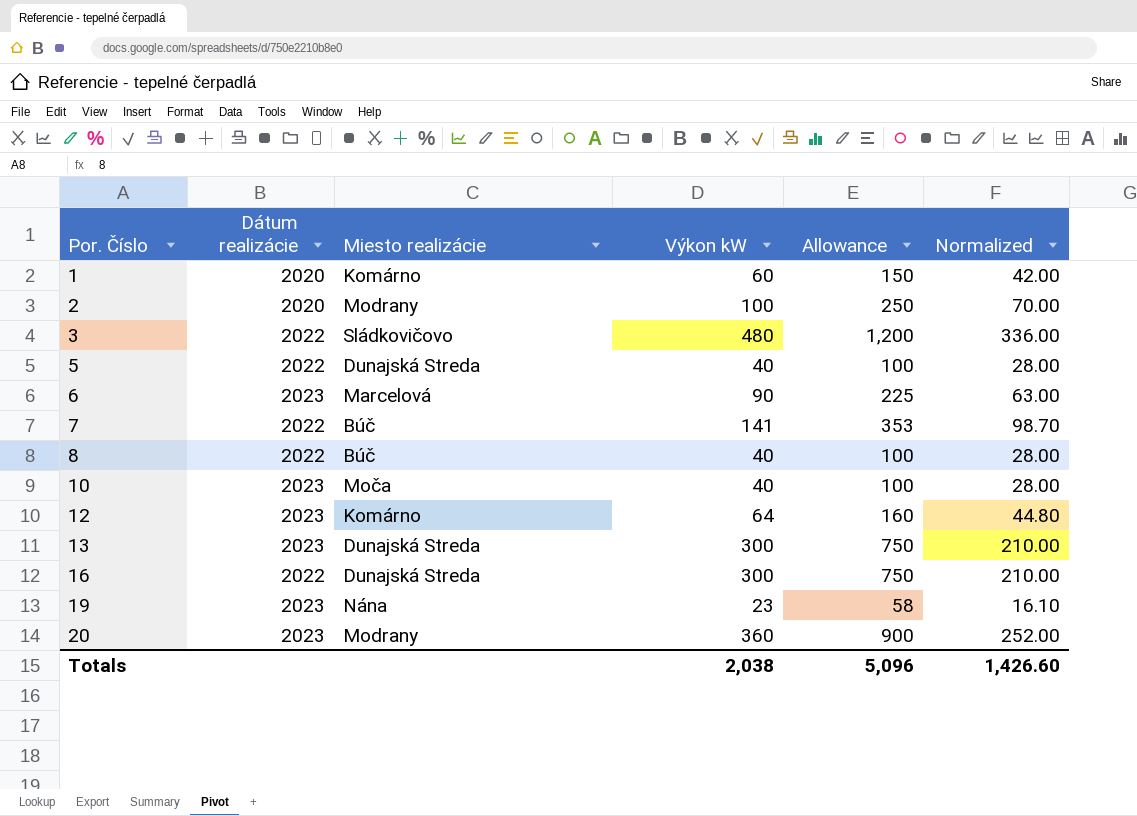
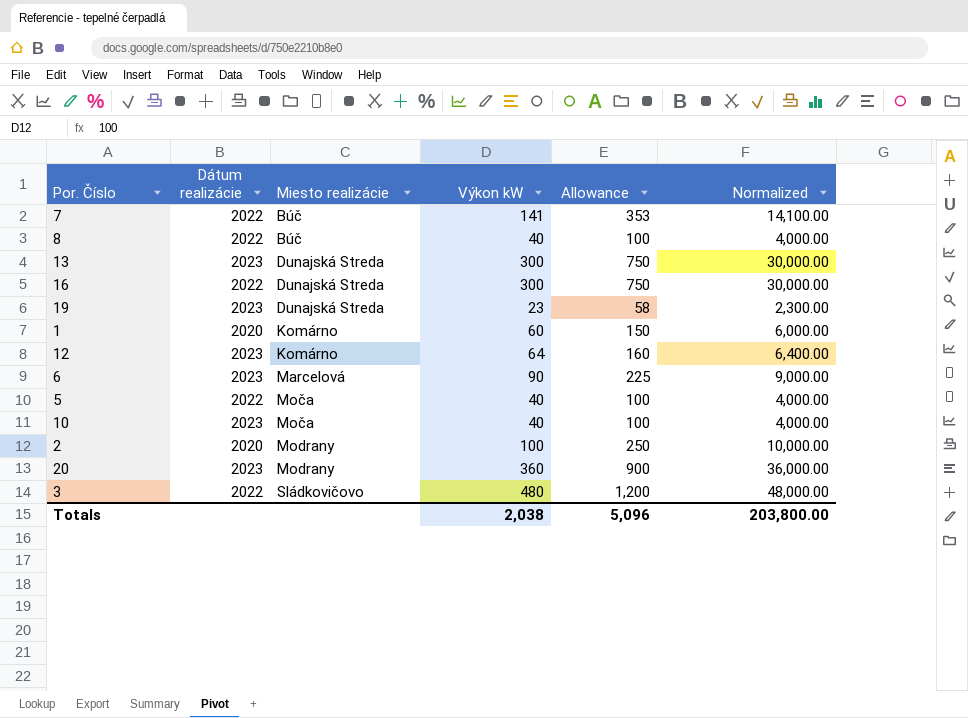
row order: Por. Číslo ascending -> Miesto realizácie ascending
column Normalized | formula: [Výkon kW] * 0.7 -> [Výkon kW] * 100
19 | Miesto realizácie: Nána -> Dunajská Streda
5 | Miesto realizácie: Dunajská Streda -> Moča
Totals | Normalized: 1,426.60 -> 203,800.00

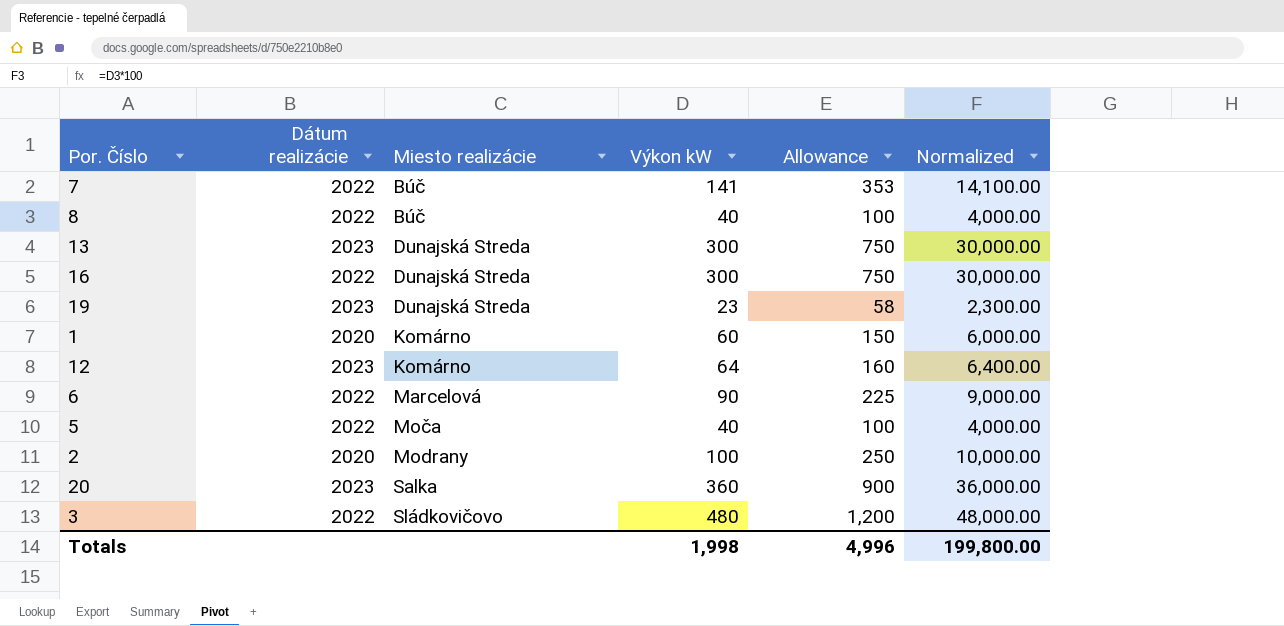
row 10: 2023 | Moča | 40 | 100 | 4,000.00 -> none
6 | Dátum realizácie: 2023 -> 2022
20 | Miesto realizácie: Modrany -> Salka
Totals | Výkon kW: 2,038 -> 1,998
Totals | Allowance: 5,096 -> 4,996
Totals | Normalized: 203,800.00 -> 199,800.00

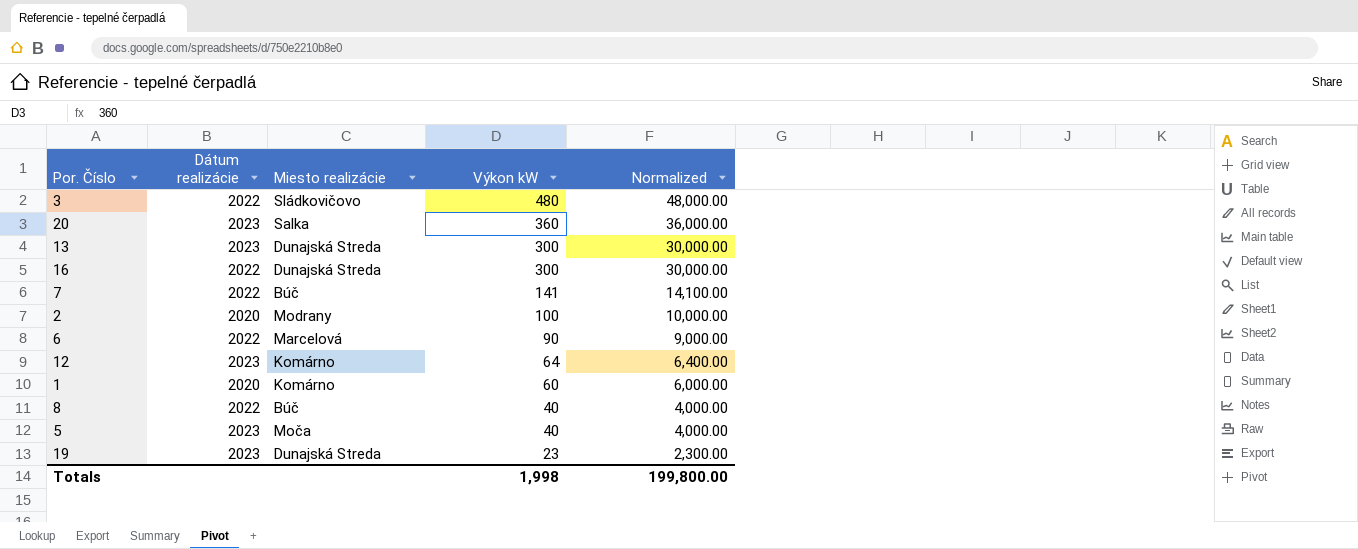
row order: Miesto realizácie ascending -> Výkon kW descending
column Allowance | formula: [Výkon kW] * 2.5 -> none
5 | Dátum realizácie: 2022 -> 2023

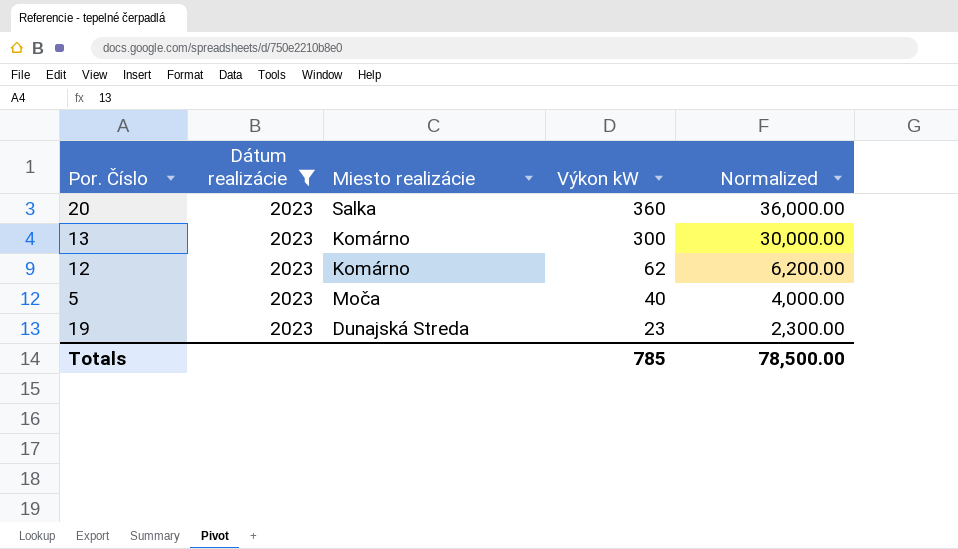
filter: none -> Dátum realizácie = 2023
13 | Miesto realizácie: Dunajská Streda -> Komárno
12 | Výkon kW: 64 -> 62
12 | Normalized: 6,400.00 -> 6,200.00
Totals | Výkon kW: 1,998 -> 785
Totals | Normalized: 199,800.00 -> 78,500.00

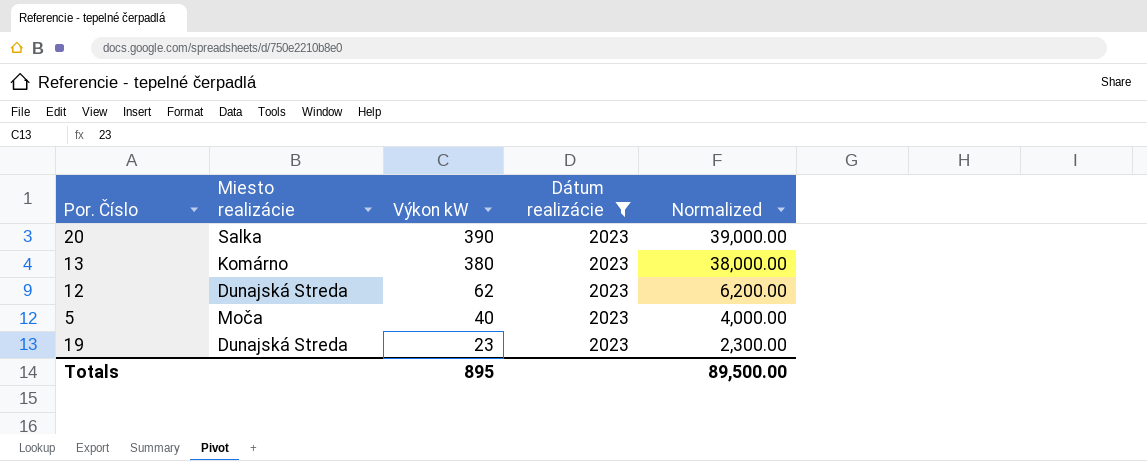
column Dátum realizácie | position: 2 -> 4
20 | Výkon kW: 360 -> 390
20 | Normalized: 36,000.00 -> 39,000.00
13 | Výkon kW: 300 -> 380
13 | Normalized: 30,000.00 -> 38,000.00
12 | Miesto realizácie: Komárno -> Dunajská Streda
Totals | Výkon kW: 785 -> 895
Totals | Normalized: 78,500.00 -> 89,500.00

